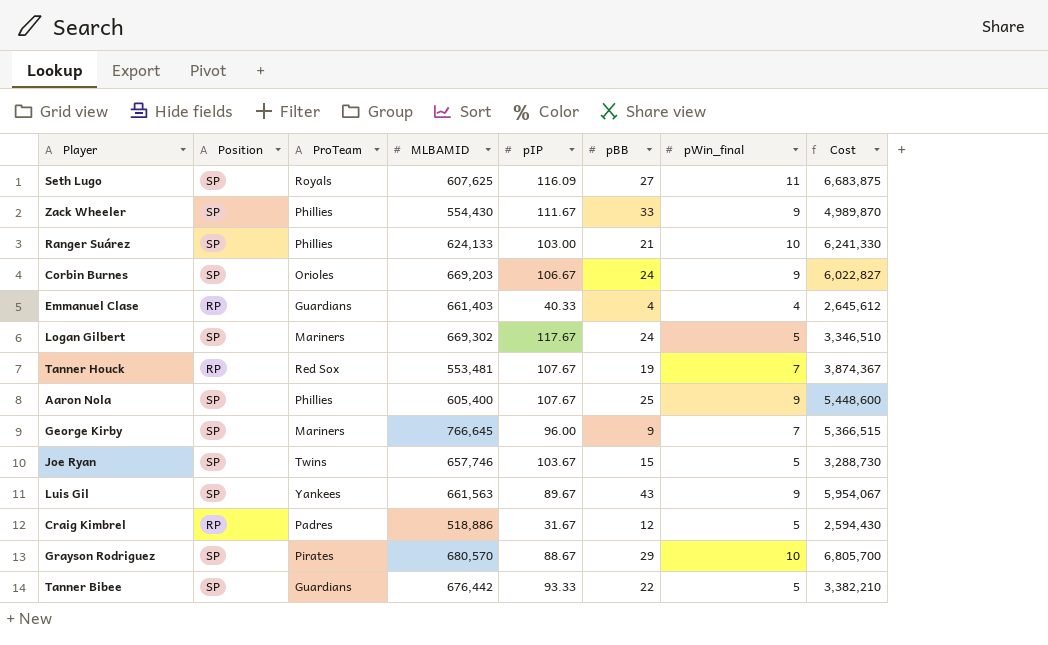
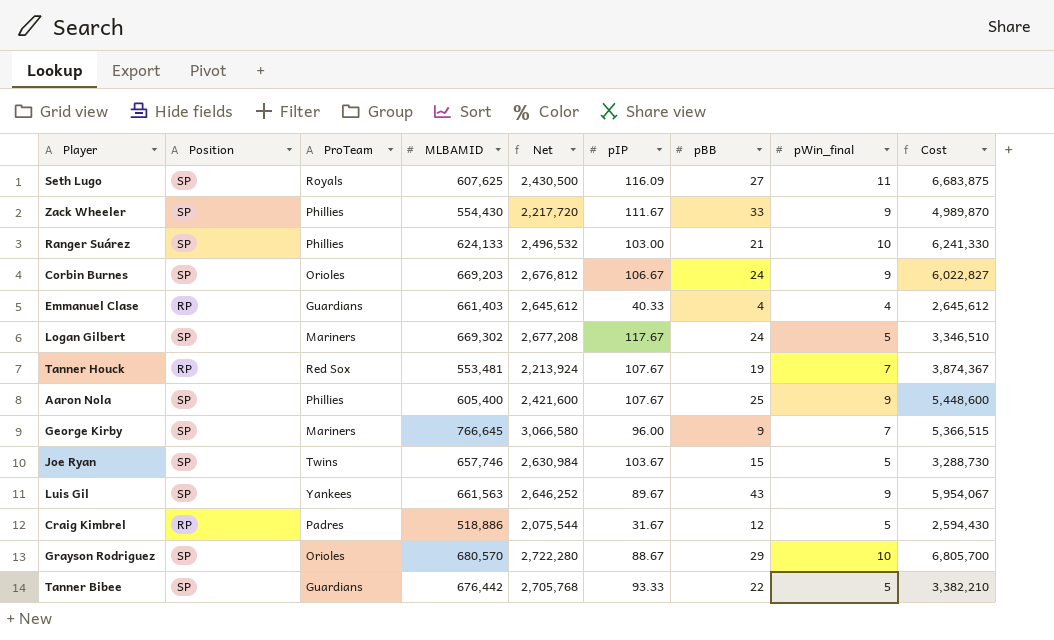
column Net | formula: none -> [MLBAMID] * 4
Grayson Rodriguez | ProTeam: Pirates -> Orioles

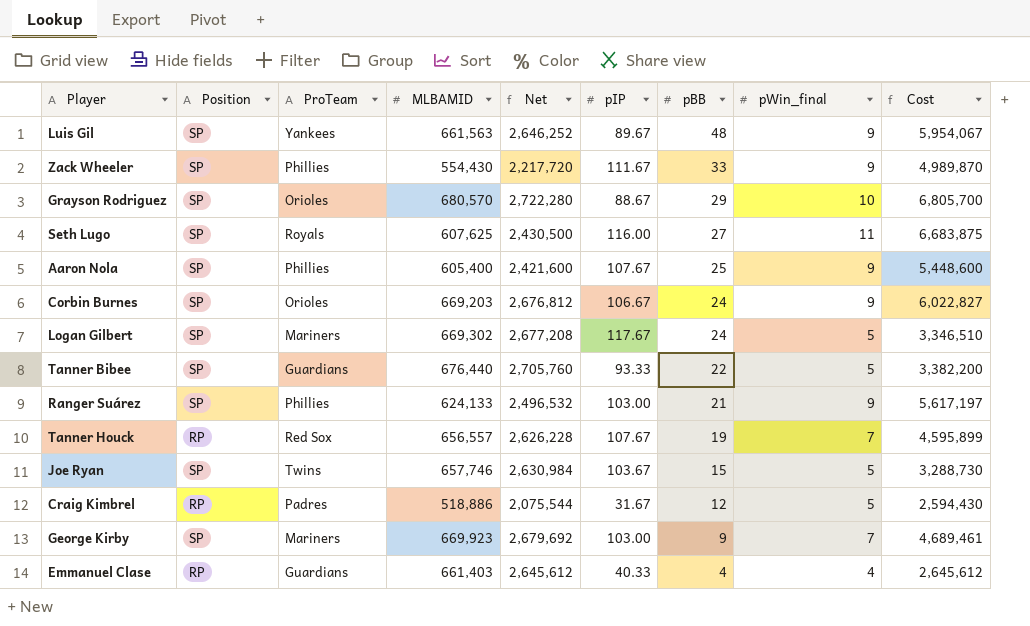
row order: none -> pBB descending
Luis Gil | pBB: 43 -> 48
Seth Lugo | pIP: 116.09 -> 116.00
Tanner Bibee | MLBAMID: 676,442 -> 676,440
Tanner Bibee | Net: 2,705,768 -> 2,705,760
Tanner Bibee | Cost: 3,382,210 -> 3,382,200
Ranger Suárez | pWin_final: 10 -> 9
Ranger Suárez | Cost: 6,241,330 -> 5,617,197
Tanner Houck | MLBAMID: 553,481 -> 656,557
Tanner Houck | Net: 2,213,924 -> 2,626,228
Tanner Houck | Cost: 3,874,367 -> 4,595,899
George Kirby | MLBAMID: 766,645 -> 669,923
George Kirby | Net: 3,066,580 -> 2,679,692
George Kirby | pIP: 96.00 -> 103.00
George Kirby | Cost: 5,366,515 -> 4,689,461

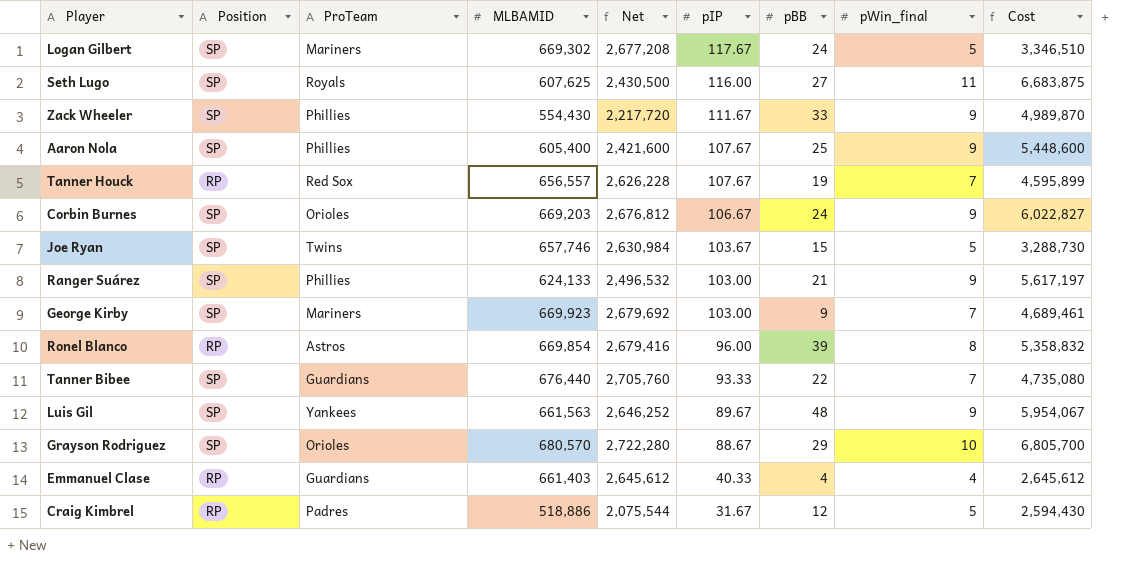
row order: pBB descending -> pIP descending
row Ronel Blanco: none -> RP | Astros | 669,854 | 2,679,416 | 96.00 | 39 | 8 | 5,358,832
Tanner Bibee | pWin_final: 5 -> 7
Tanner Bibee | Cost: 3,382,200 -> 4,735,080

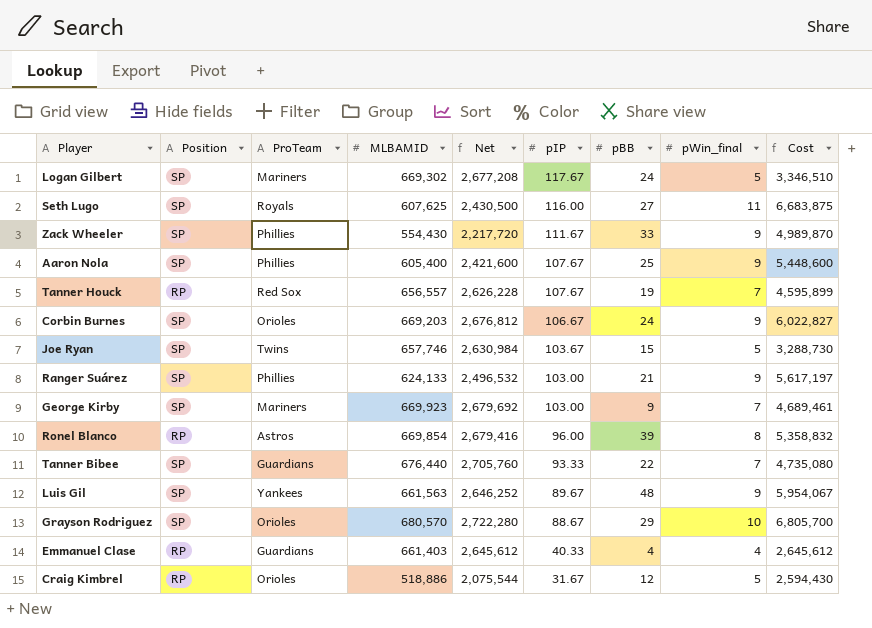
Craig Kimbrel | ProTeam: Padres -> Orioles

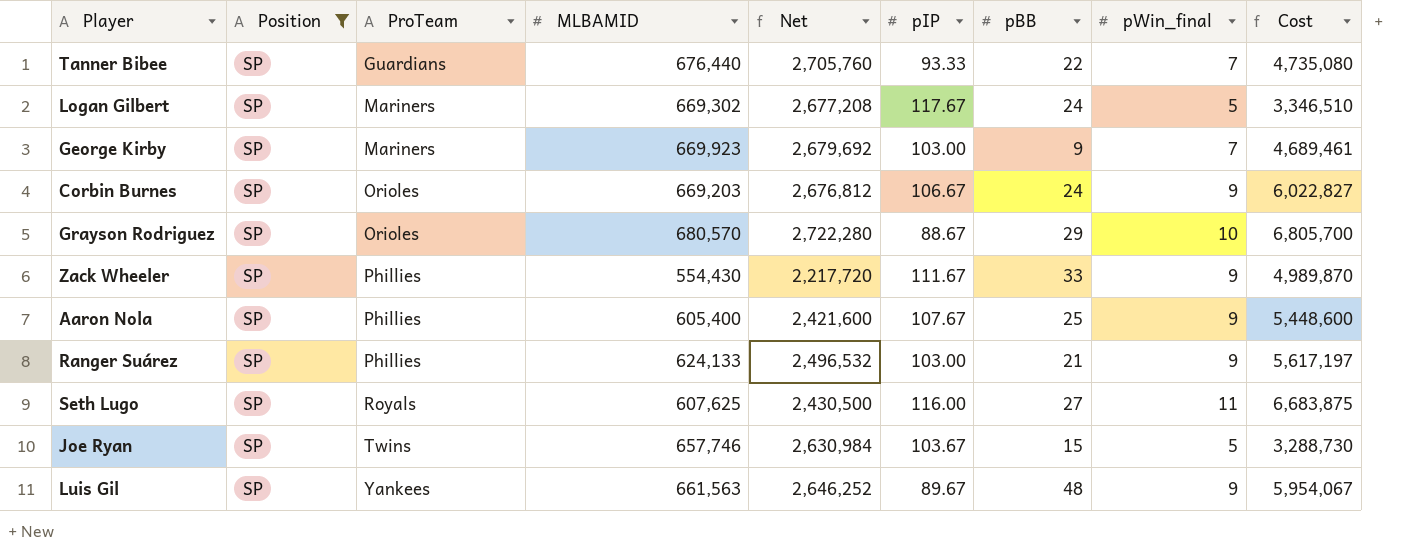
filter: none -> Position = SP
row order: pIP descending -> ProTeam ascending

